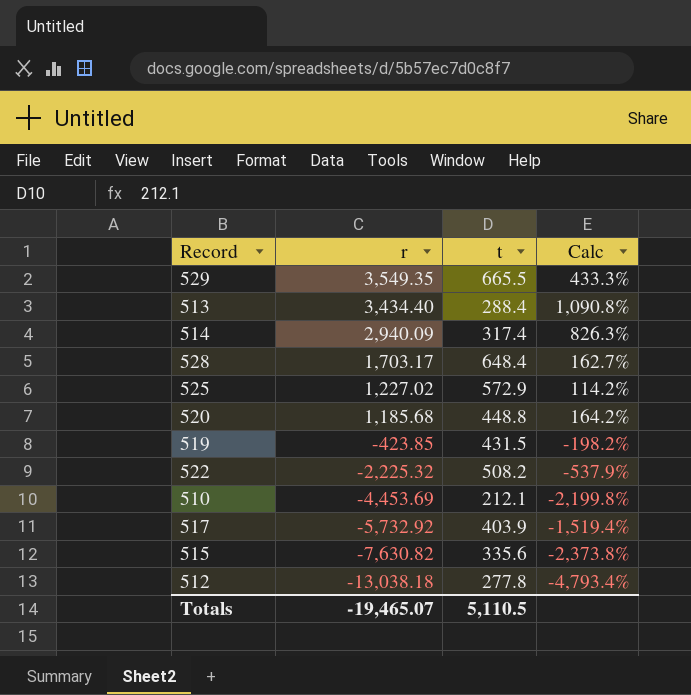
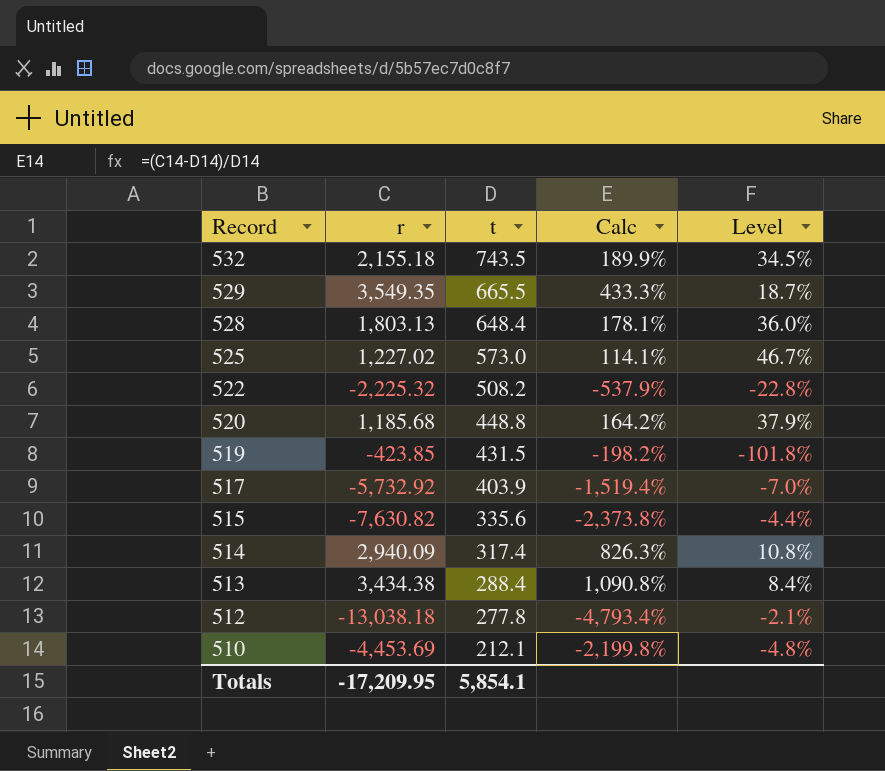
row order: r descending -> Record descending
column Level | formula: none -> [t] / [r]
row 532: none -> 2,155.18 | 743.5 | 189.9% | 34.5%
528 | r: 1,703.17 -> 1,803.13
528 | Calc: 162.7% -> 178.1%
525 | t: 572.9 -> 573.0
525 | Calc: 114.2% -> 114.1%
513 | r: 3,434.40 -> 3,434.38
Totals | r: -19,465.07 -> -17,209.95
Totals | t: 5,110.5 -> 5,854.1

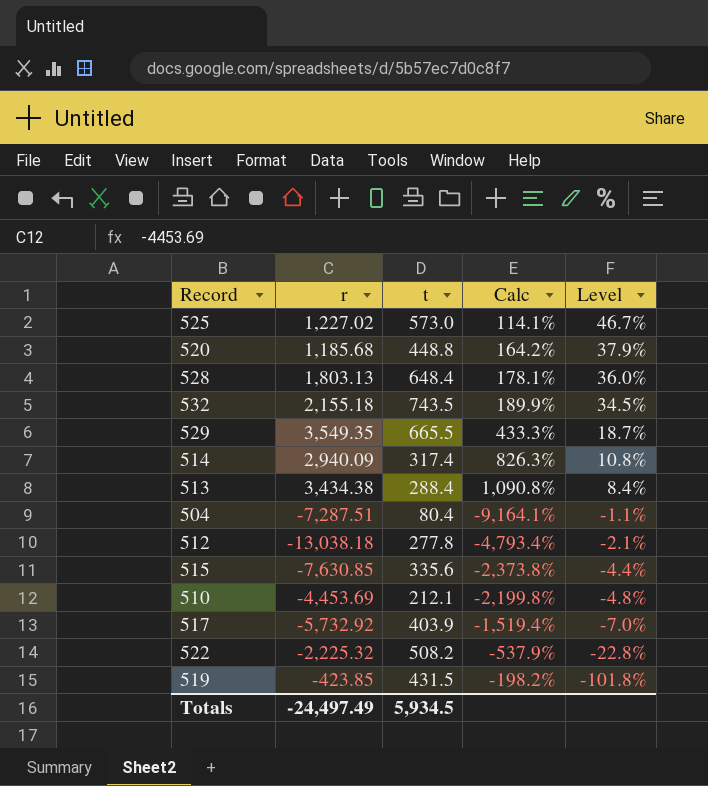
row order: Record descending -> Level descending
row 504: none -> -7,287.51 | 80.4 | -9,164.1% | -1.1%
515 | r: -7,630.82 -> -7,630.85
Totals | r: -17,209.95 -> -24,497.49
Totals | t: 5,854.1 -> 5,934.5

